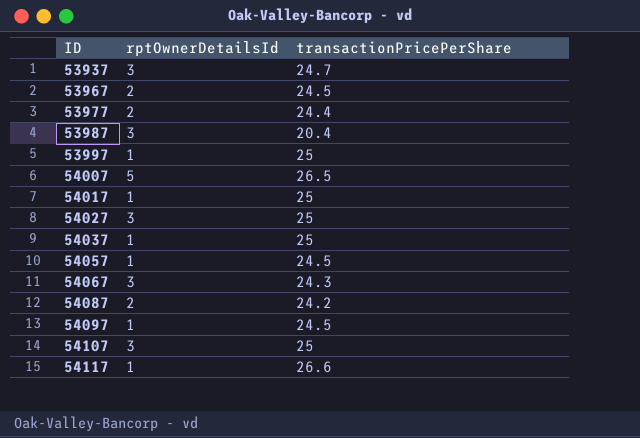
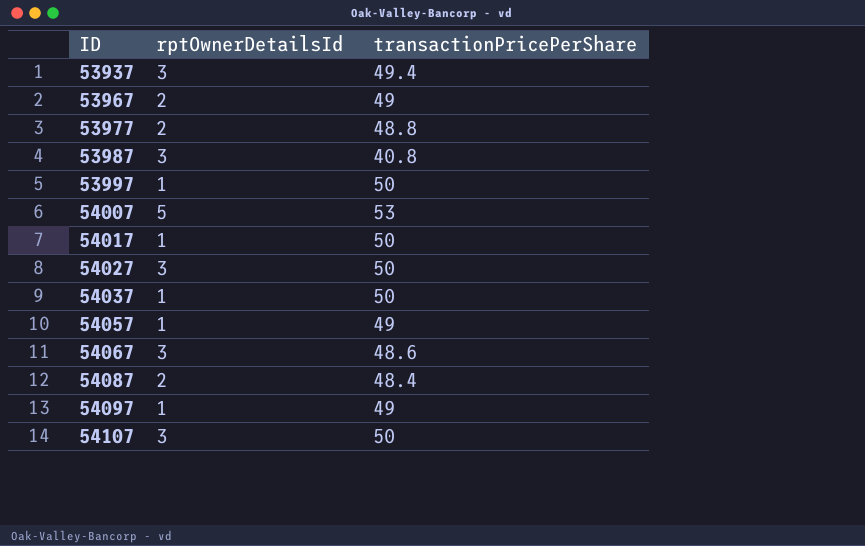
row 54117: 1 | 26.6 -> none
53937 | transactionPricePerShare: 24.7 -> 49.4
53967 | transactionPricePerShare: 24.5 -> 49
53977 | transactionPricePerShare: 24.4 -> 48.8
53987 | transactionPricePerShare: 20.4 -> 40.8
53997 | transactionPricePerShare: 25 -> 50
54007 | transactionPricePerShare: 26.5 -> 53
54017 | transactionPricePerShare: 25 -> 50
54027 | transactionPricePerShare: 25 -> 50
54037 | transactionPricePerShare: 25 -> 50
54057 | transactionPricePerShare: 24.5 -> 49
54067 | transactionPricePerShare: 24.3 -> 48.6
54087 | transactionPricePerShare: 24.2 -> 48.4
54097 | transactionPricePerShare: 24.5 -> 49
54107 | transactionPricePerShare: 25 -> 50

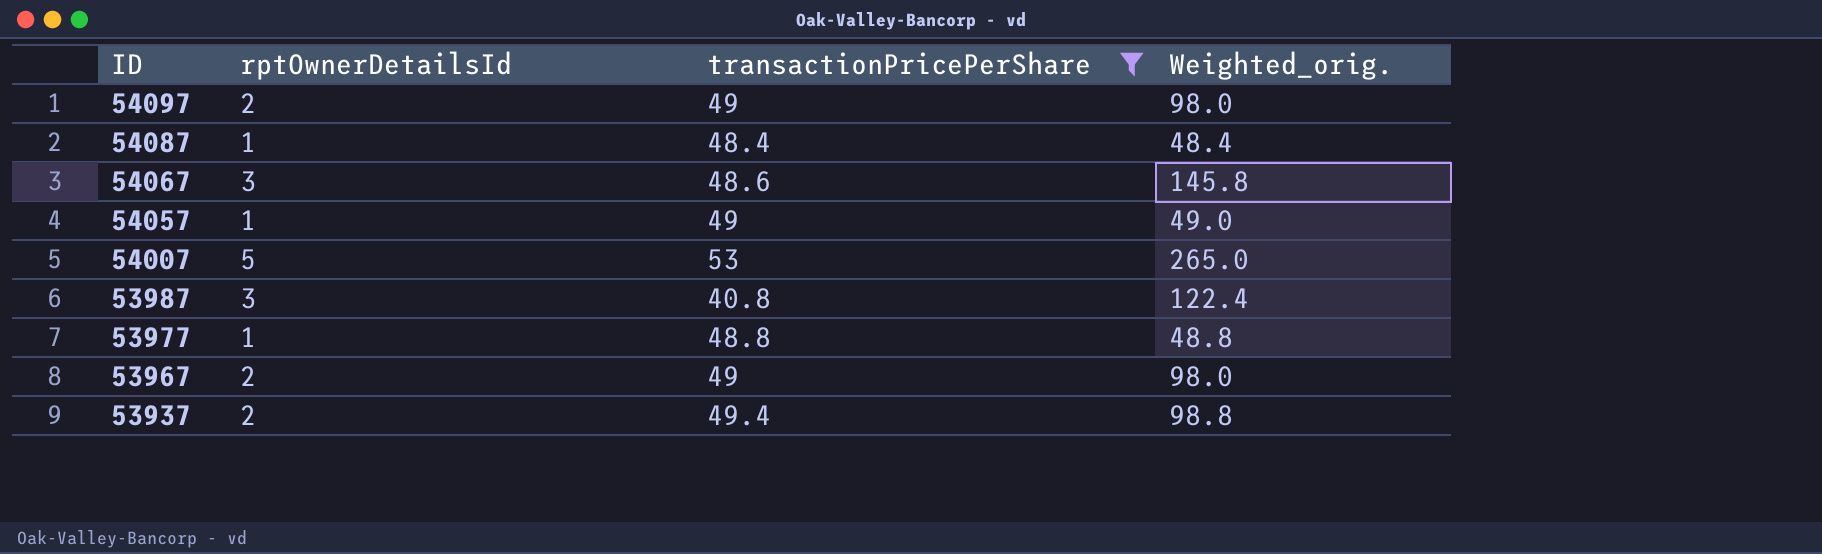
filter: none -> transactionPricePerShare != 50
row order: ID ascending -> ID descending
column Weighted_orig. | formula: none -> [rptOwnerDetailsId] * [transactionPricePerShare]
54097 | rptOwnerDetailsId: 1 -> 2
54087 | rptOwnerDetailsId: 2 -> 1
53977 | rptOwnerDetailsId: 2 -> 1
53937 | rptOwnerDetailsId: 3 -> 2

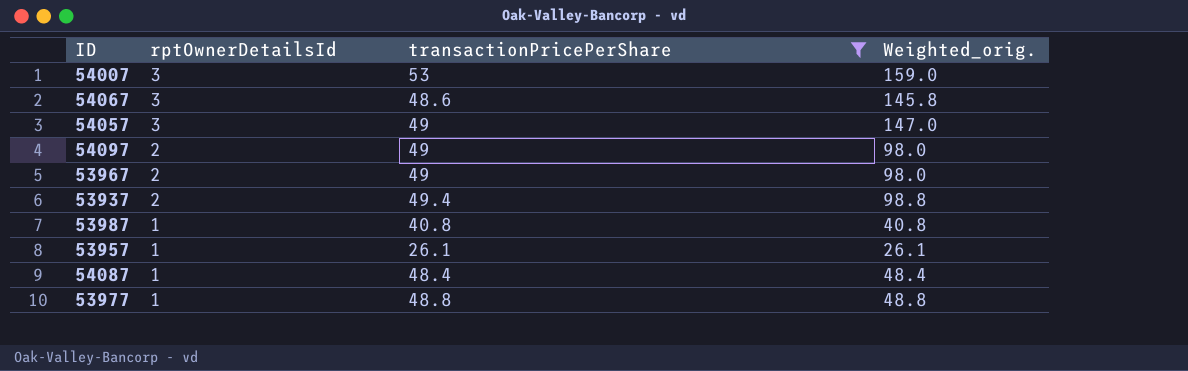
row order: ID descending -> rptOwnerDetailsId descending
54007 | rptOwnerDetailsId: 5 -> 3
54007 | Weighted_orig.: 265.0 -> 159.0
54057 | rptOwnerDetailsId: 1 -> 3
54057 | Weighted_orig.: 49.0 -> 147.0
53987 | rptOwnerDetailsId: 3 -> 1
53987 | Weighted_orig.: 122.4 -> 40.8
row 53957: none -> 1 | 26.1 | 26.1

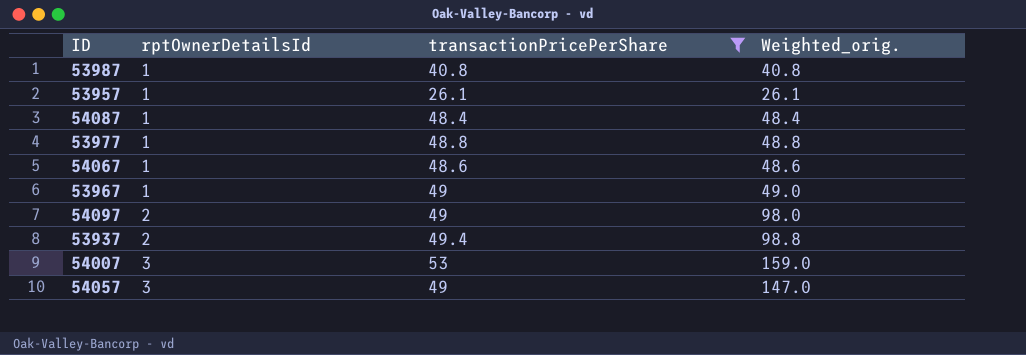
row order: rptOwnerDetailsId descending -> rptOwnerDetailsId ascending
54067 | rptOwnerDetailsId: 3 -> 1
54067 | Weighted_orig.: 145.8 -> 48.6
53967 | rptOwnerDetailsId: 2 -> 1
53967 | Weighted_orig.: 98.0 -> 49.0

